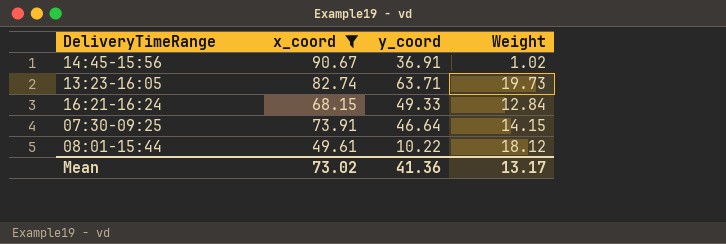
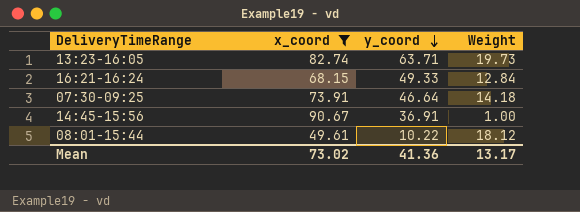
row order: none -> y_coord descending
07:30-09:25 | Weight: 14.15 -> 14.18
14:45-15:56 | Weight: 1.02 -> 1.00

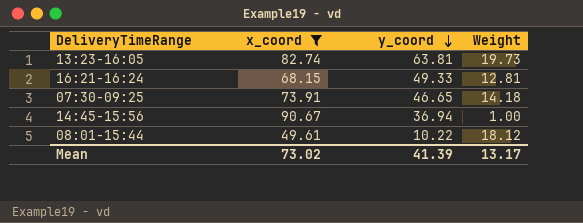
13:23-16:05 | y_coord: 63.71 -> 63.81
16:21-16:24 | Weight: 12.84 -> 12.81
07:30-09:25 | y_coord: 46.64 -> 46.65
14:45-15:56 | y_coord: 36.91 -> 36.94
Mean | y_coord: 41.36 -> 41.39

